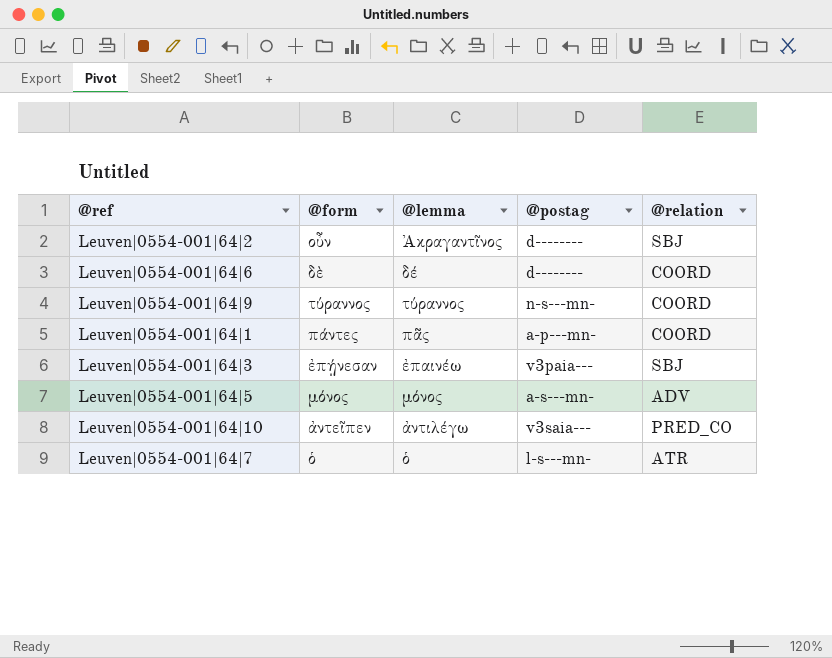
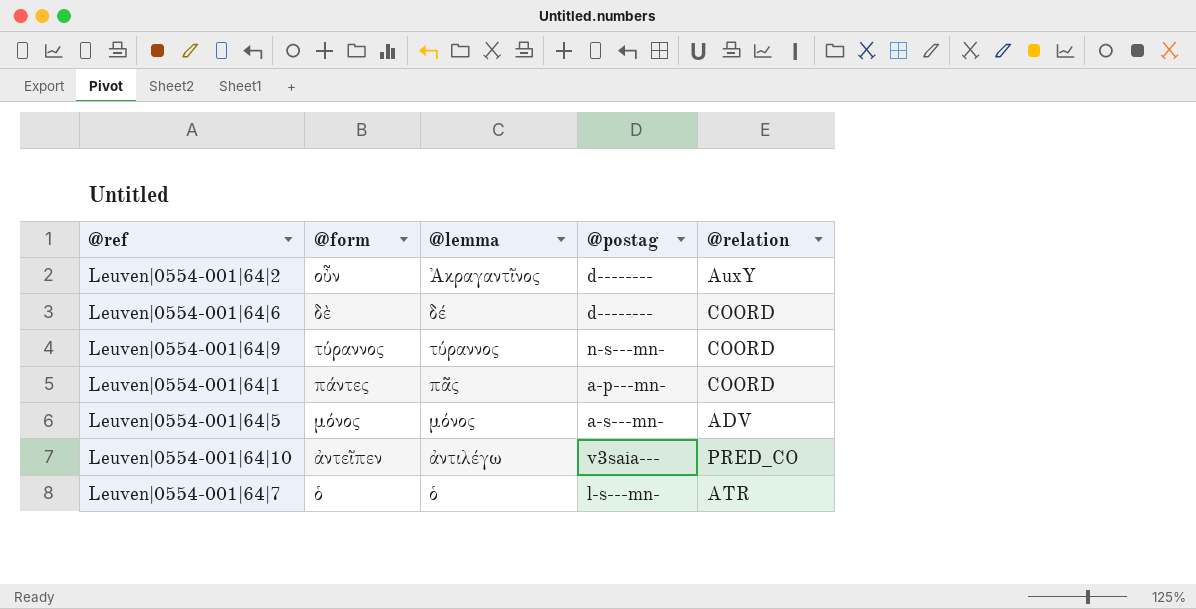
row Leuven|0554-001|64|3: ἐπῄνεσαν | ἐπαινέω | v3paia--- | SBJ -> none
Leuven|0554-001|64|2 | @relation: SBJ -> AuxY

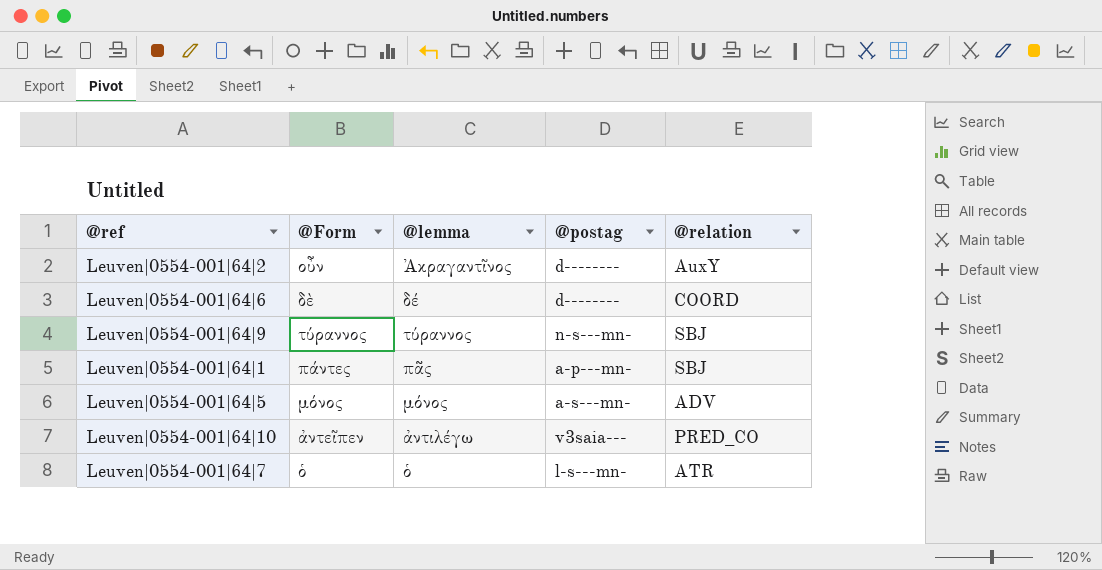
column name: @form -> @Form
Leuven|0554-001|64|9 | @relation: COORD -> SBJ
Leuven|0554-001|64|1 | @relation: COORD -> SBJ

